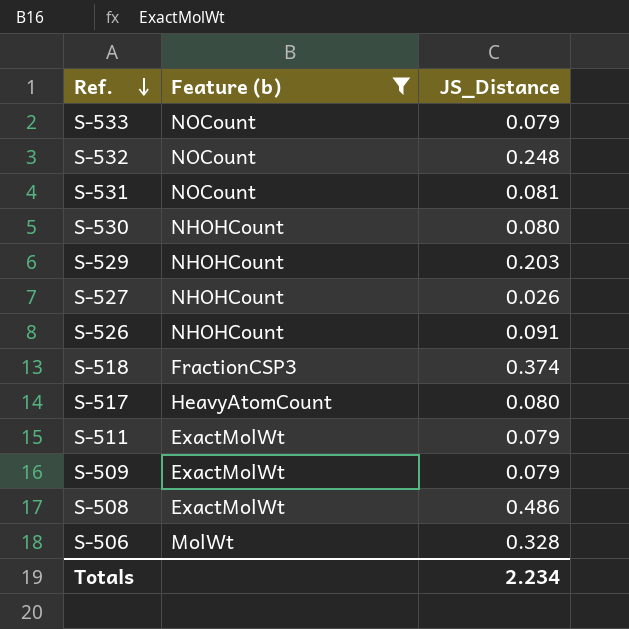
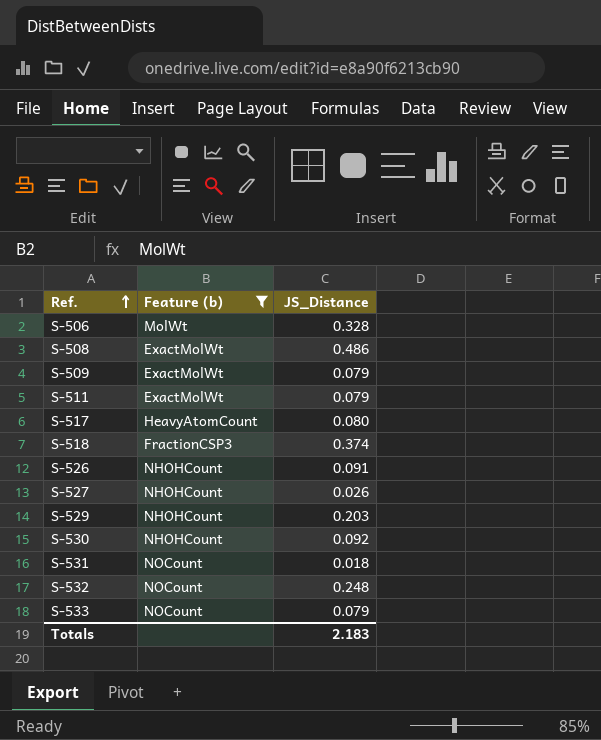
row order: Ref. descending -> Ref. ascending
S-530 | JS_Distance: 0.080 -> 0.092
S-531 | JS_Distance: 0.081 -> 0.018
Totals | JS_Distance: 2.234 -> 2.183

